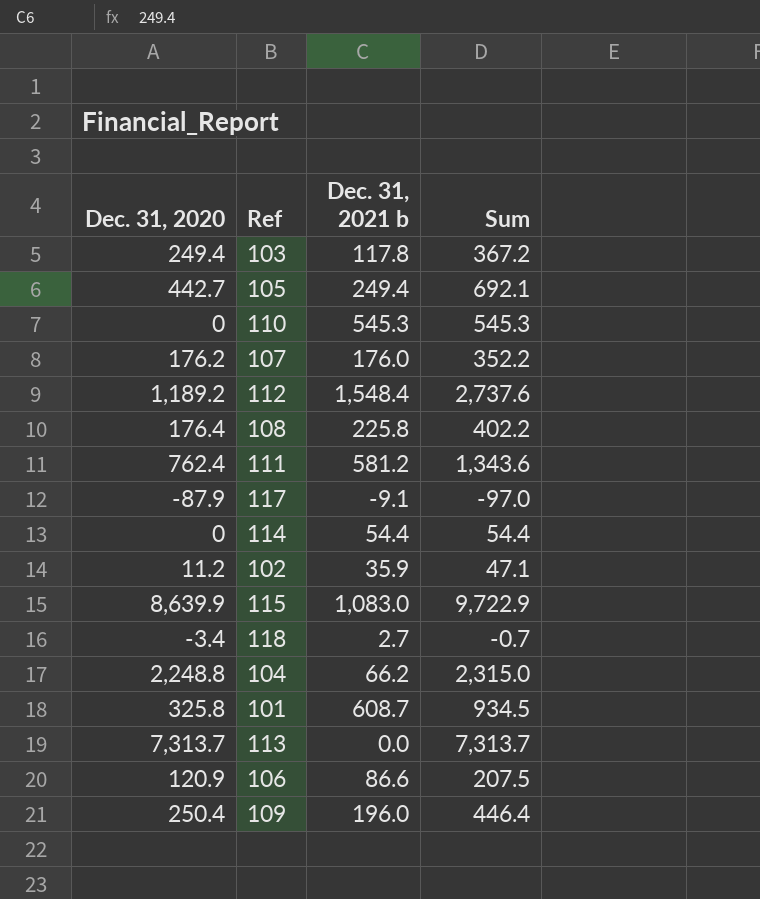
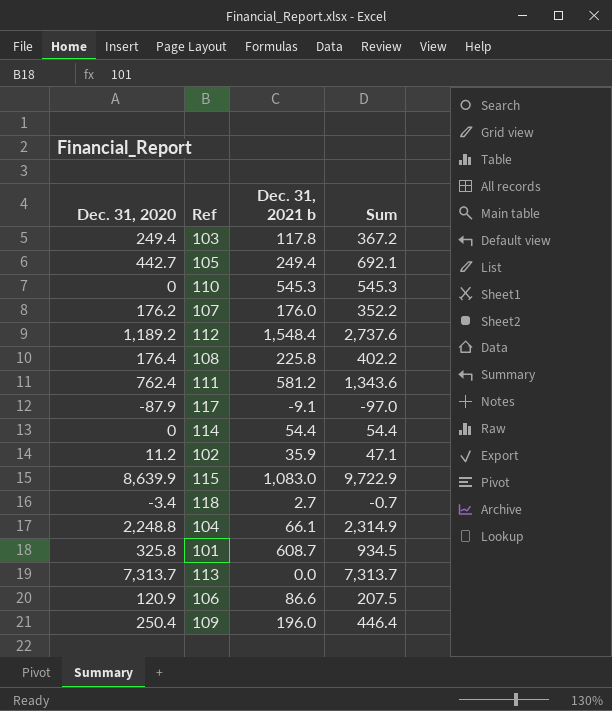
104 | Dec. 31, 2021 b: 66.2 -> 66.1
104 | Sum: 2,315.0 -> 2,314.9

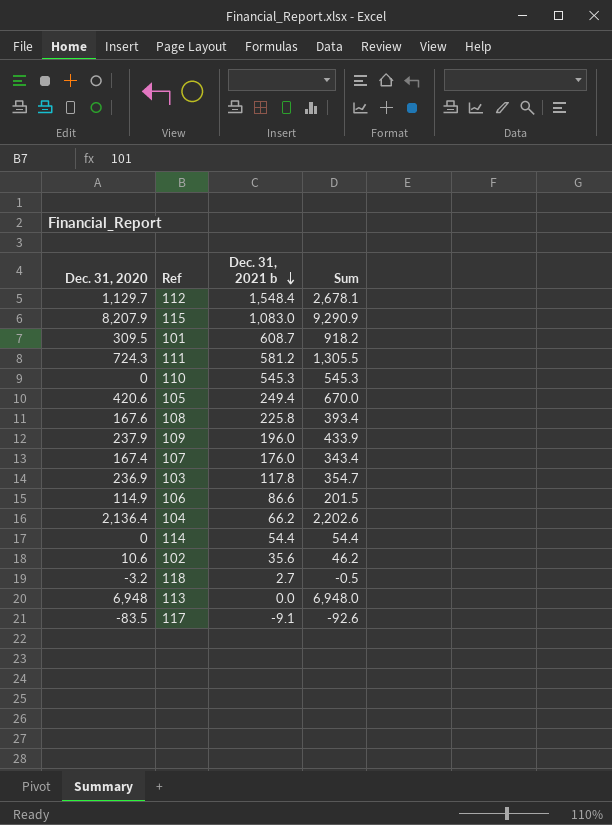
row order: none -> Dec. 31, 2021 b descending
112 | Dec. 31, 2020: 1,189.2 -> 1,129.7
112 | Sum: 2,737.6 -> 2,678.1
115 | Dec. 31, 2020: 8,639.9 -> 8,207.9
115 | Sum: 9,722.9 -> 9,290.9
101 | Dec. 31, 2020: 325.8 -> 309.5
101 | Sum: 934.5 -> 918.2
111 | Dec. 31, 2020: 762.4 -> 724.3
111 | Sum: 1,343.6 -> 1,305.5
105 | Dec. 31, 2020: 442.7 -> 420.6
105 | Sum: 692.1 -> 670.0
108 | Dec. 31, 2020: 176.4 -> 167.6
108 | Sum: 402.2 -> 393.4
109 | Dec. 31, 2020: 250.4 -> 237.9
109 | Sum: 446.4 -> 433.9
107 | Dec. 31, 2020: 176.2 -> 167.4
107 | Sum: 352.2 -> 343.4
103 | Dec. 31, 2020: 249.4 -> 236.9
103 | Sum: 367.2 -> 354.7
106 | Dec. 31, 2020: 120.9 -> 114.9
106 | Sum: 207.5 -> 201.5
104 | Dec. 31, 2020: 2,248.8 -> 2,136.4
104 | Dec. 31, 2021 b: 66.1 -> 66.2
104 | Sum: 2,314.9 -> 2,202.6
102 | Dec. 31, 2020: 11.2 -> 10.6
102 | Dec. 31, 2021 b: 35.9 -> 35.6
102 | Sum: 47.1 -> 46.2
118 | Dec. 31, 2020: -3.4 -> -3.2
118 | Sum: -0.7 -> -0.5
113 | Dec. 31, 2020: 7,313.7 -> 6,948
113 | Sum: 7,313.7 -> 6,948.0
117 | Dec. 31, 2020: -87.9 -> -83.5
117 | Sum: -97.0 -> -92.6

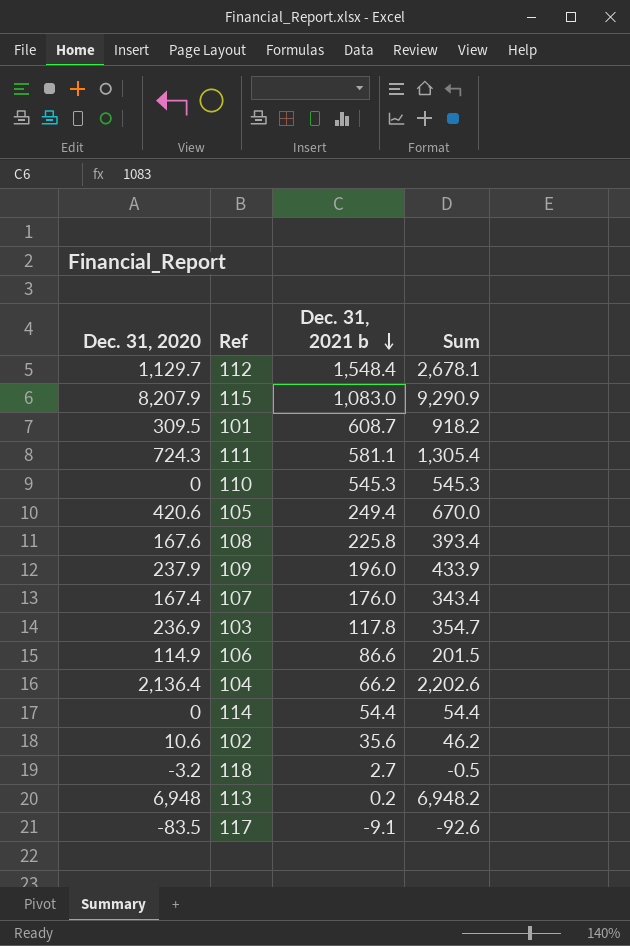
111 | Dec. 31, 2021 b: 581.2 -> 581.1
111 | Sum: 1,305.5 -> 1,305.4
113 | Dec. 31, 2021 b: 0.0 -> 0.2
113 | Sum: 6,948.0 -> 6,948.2

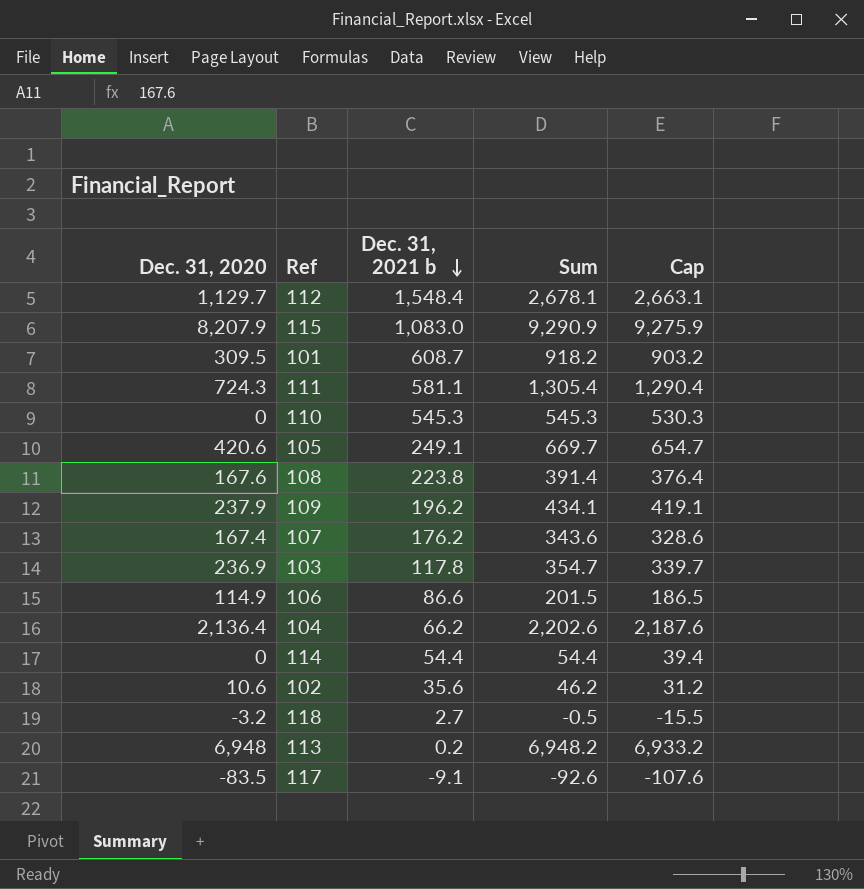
column Cap | formula: none -> [Sum] - 15
105 | Dec. 31, 2021 b: 249.4 -> 249.1
105 | Sum: 670.0 -> 669.7
108 | Dec. 31, 2021 b: 225.8 -> 223.8
108 | Sum: 393.4 -> 391.4
109 | Dec. 31, 2021 b: 196.0 -> 196.2
109 | Sum: 433.9 -> 434.1
107 | Dec. 31, 2021 b: 176.0 -> 176.2
107 | Sum: 343.4 -> 343.6

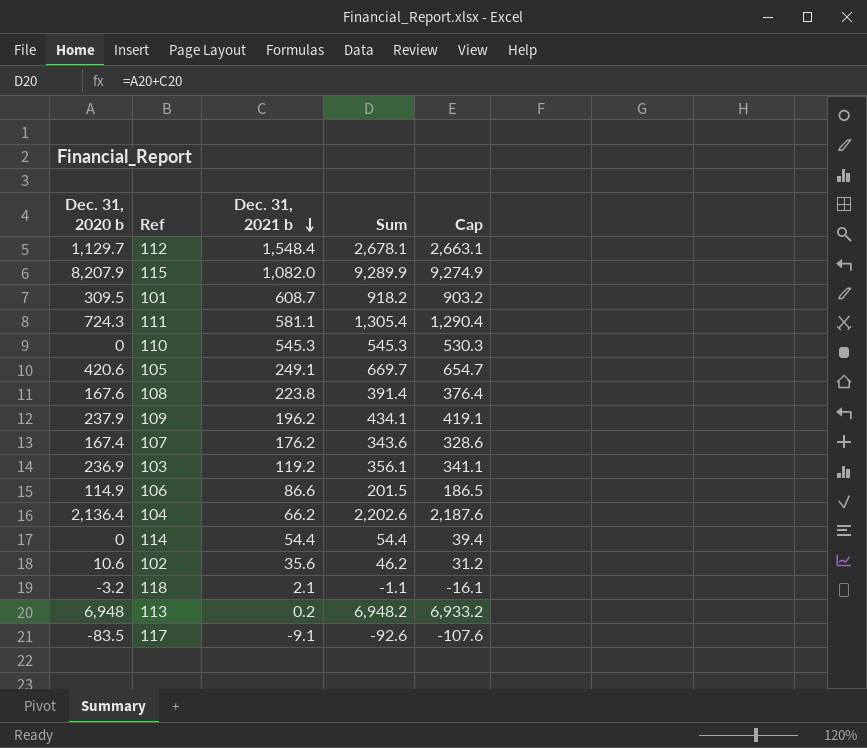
column name: Dec. 31, 2020 -> Dec. 31, 2020 b
115 | Dec. 31, 2021 b: 1,083.0 -> 1,082.0
115 | Sum: 9,290.9 -> 9,289.9
115 | Cap: 9,275.9 -> 9,274.9
103 | Dec. 31, 2021 b: 117.8 -> 119.2
103 | Sum: 354.7 -> 356.1
103 | Cap: 339.7 -> 341.1
118 | Dec. 31, 2021 b: 2.7 -> 2.1
118 | Sum: -0.5 -> -1.1
118 | Cap: -15.5 -> -16.1

